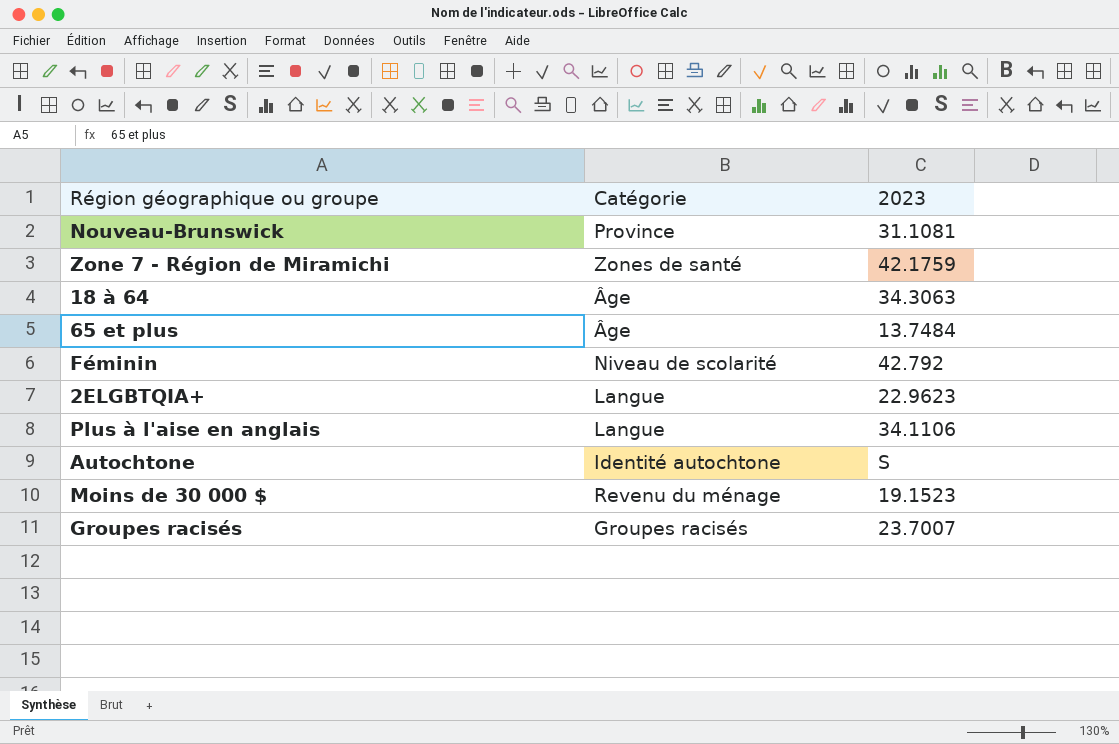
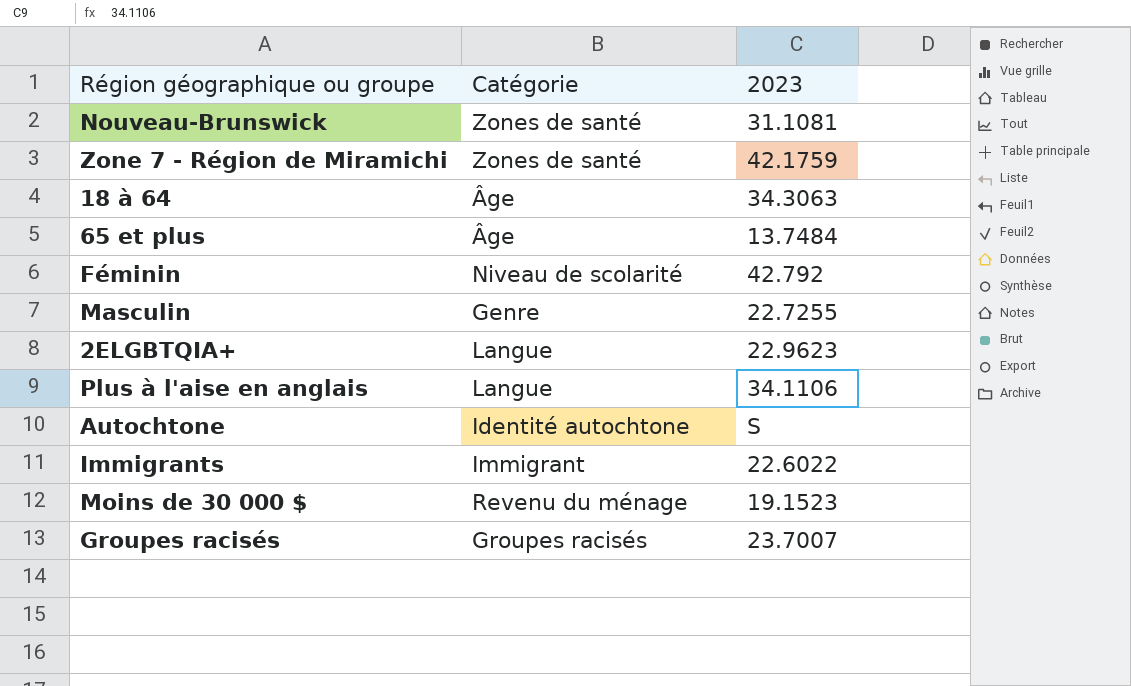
Nouveau-Brunswick | Catégorie: Province -> Zones de santé
row Masculin: none -> Genre | 22.7255
row Immigrants: none -> Immigrant | 22.6022

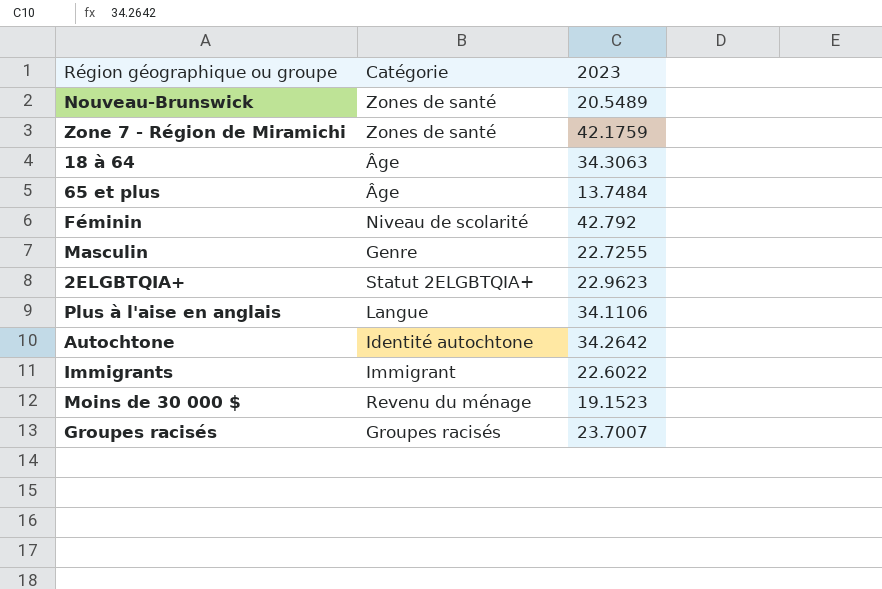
Nouveau-Brunswick | 2023: 31.1081 -> 20.5489
2ELGBTQIA+ | Catégorie: Langue -> Statut 2ELGBTQIA+
Autochtone | 2023: S -> 34.2642

